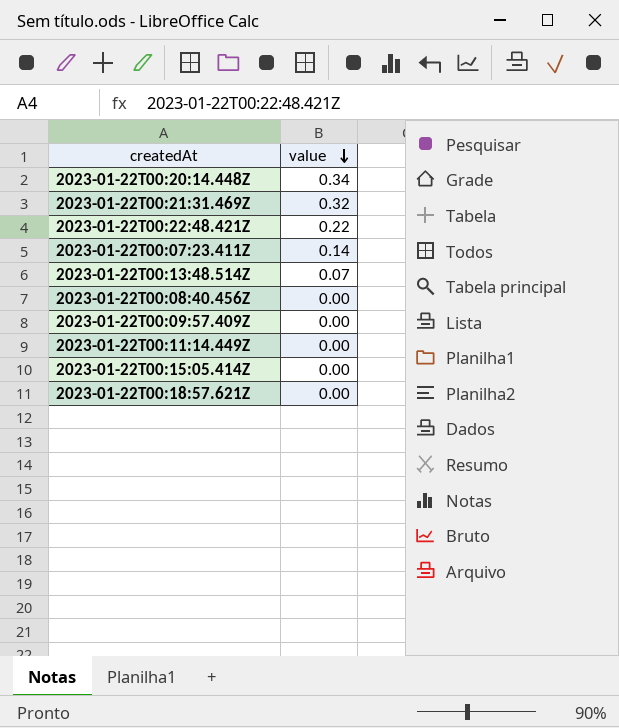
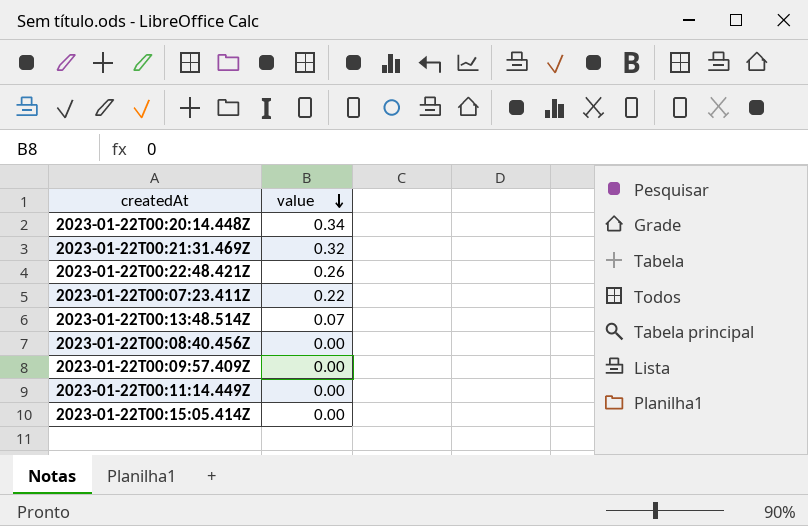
row 2023-01-22T00:18:57.621Z: 0.00 -> none
2023-01-22T00:22:48.421Z | value: 0.22 -> 0.26
2023-01-22T00:07:23.411Z | value: 0.14 -> 0.22

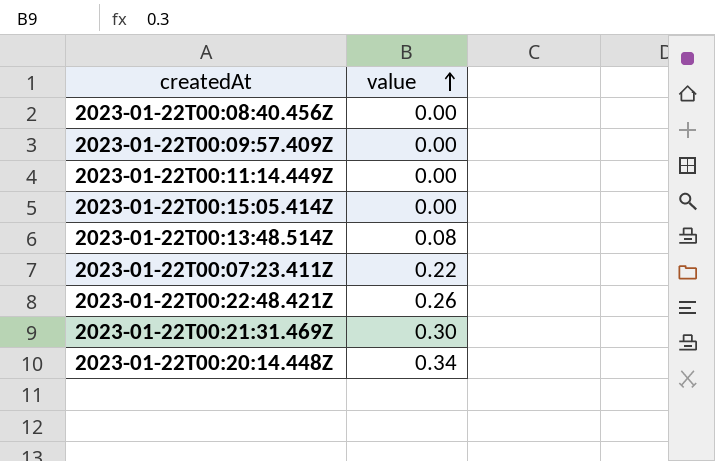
row order: value descending -> value ascending
2023-01-22T00:13:48.514Z | value: 0.07 -> 0.08
2023-01-22T00:21:31.469Z | value: 0.32 -> 0.30

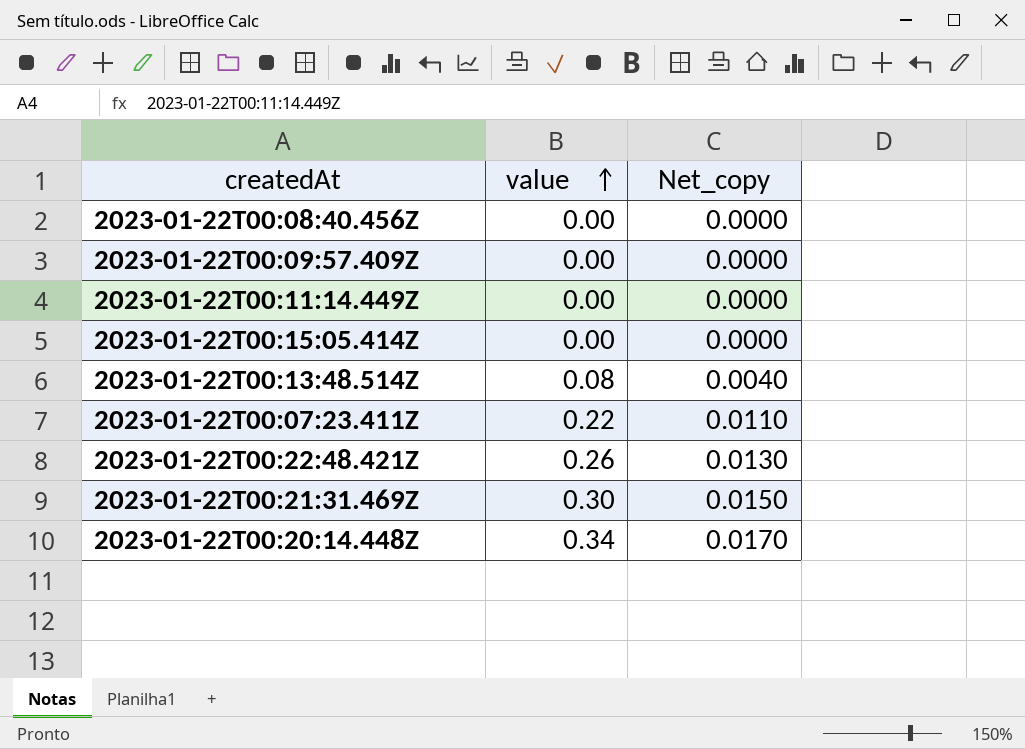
column Net_copy | formula: none -> [value] * 0.05

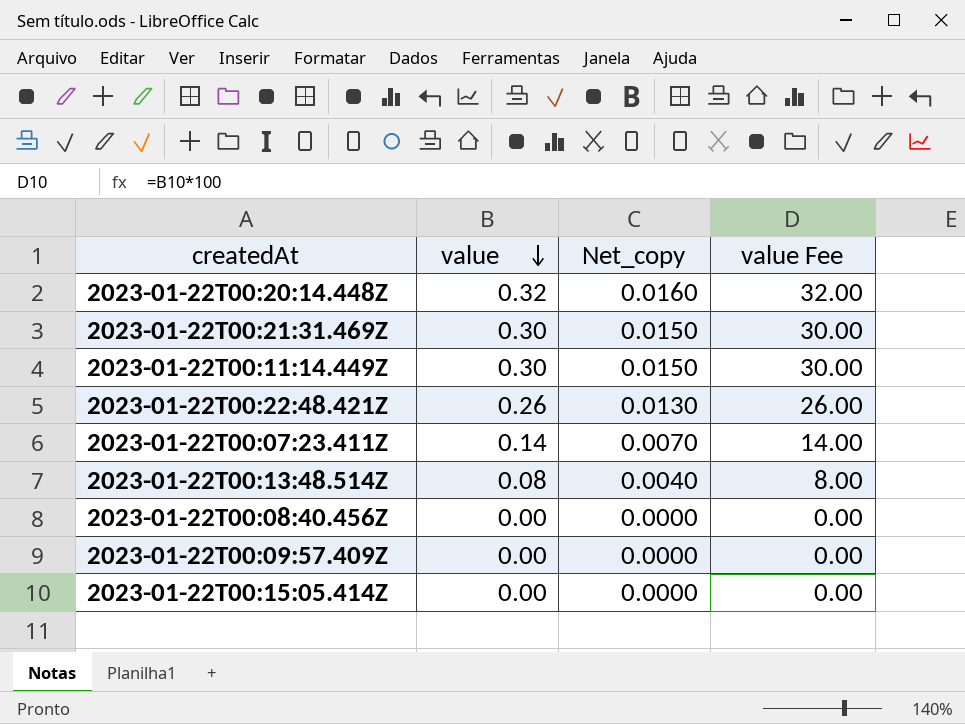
row order: value ascending -> value descending
column value Fee | formula: none -> [value] * 100
2023-01-22T00:20:14.448Z | value: 0.34 -> 0.32
2023-01-22T00:20:14.448Z | Net_copy: 0.0170 -> 0.0160
2023-01-22T00:11:14.449Z | value: 0.00 -> 0.30
2023-01-22T00:11:14.449Z | Net_copy: 0.0000 -> 0.0150
2023-01-22T00:07:23.411Z | value: 0.22 -> 0.14
2023-01-22T00:07:23.411Z | Net_copy: 0.0110 -> 0.0070

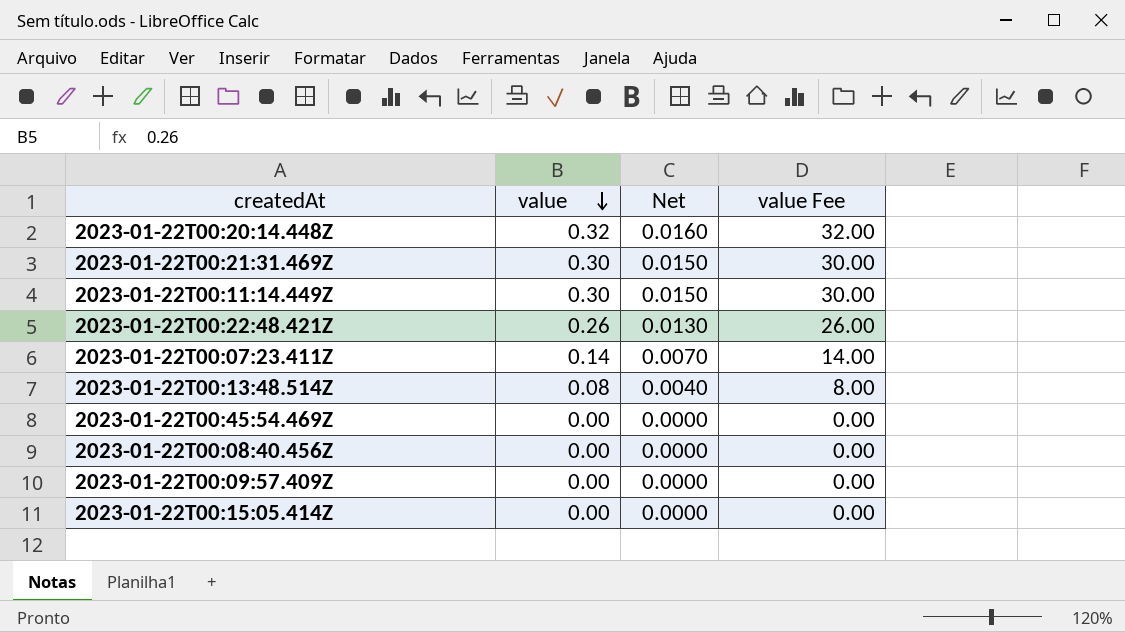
column name: Net_copy -> Net
row 2023-01-22T00:45:54.469Z: none -> 0.00 | 0.0000 | 0.00

